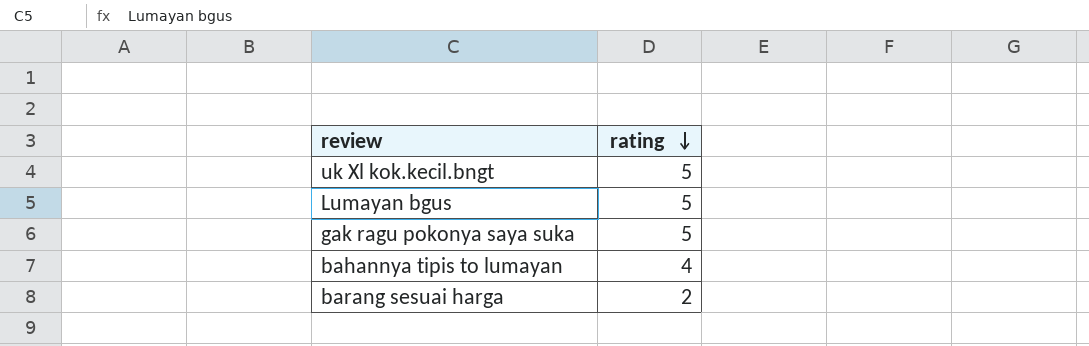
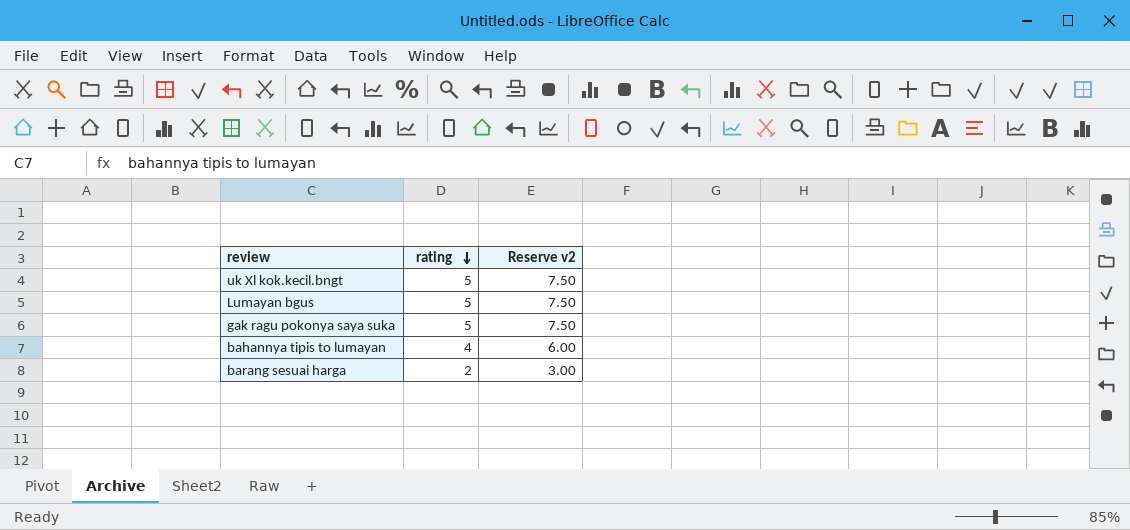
column Reserve v2 | formula: none -> [rating] * 1.5

